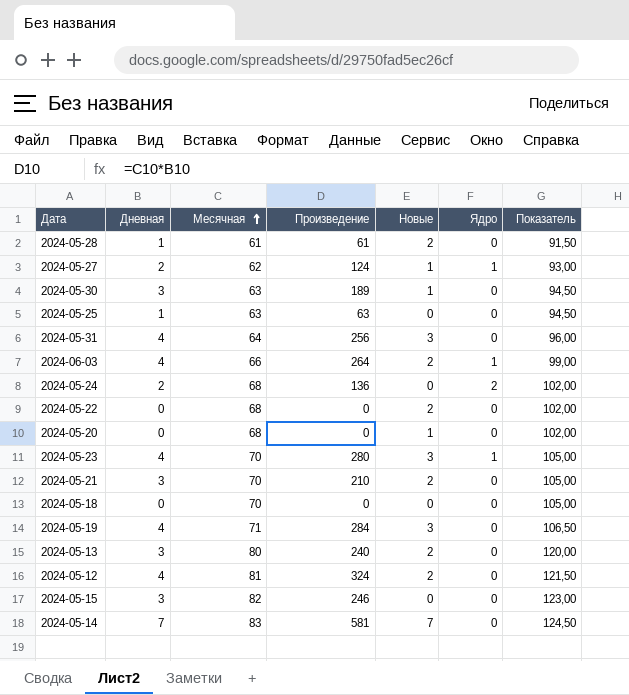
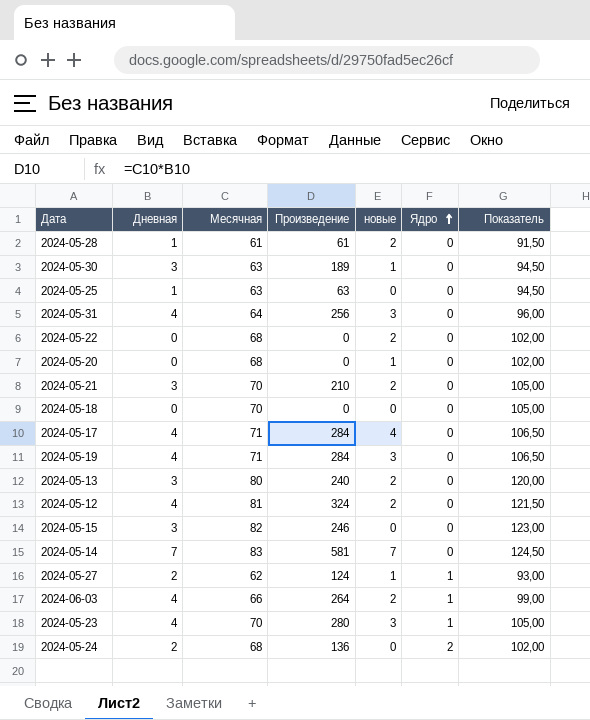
row order: Месячная ascending -> Ядро ascending
column name: Новые -> новые
row 2024-05-17: none -> 4 | 71 | 284 | 4 | 0 | 106,50

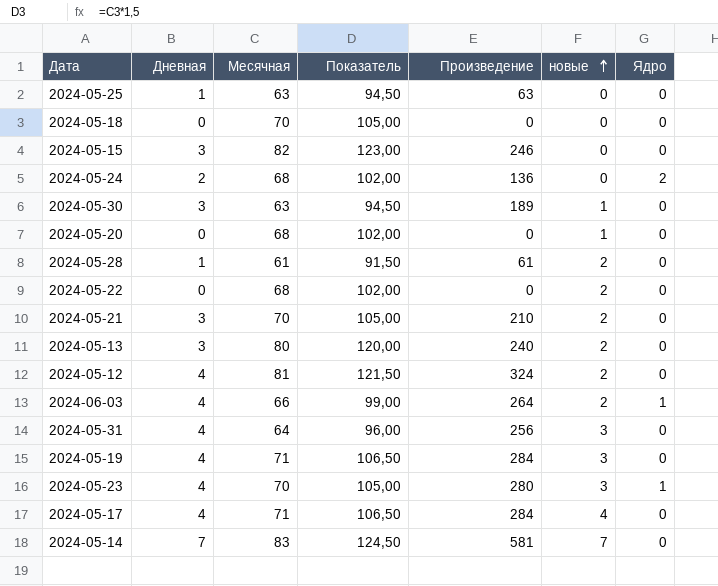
row order: Ядро ascending -> новые ascending
column Показатель | position: 7 -> 4
row 2024-05-27: 2 | 62 | 124 | 1 | 1 | 93,00 -> none

